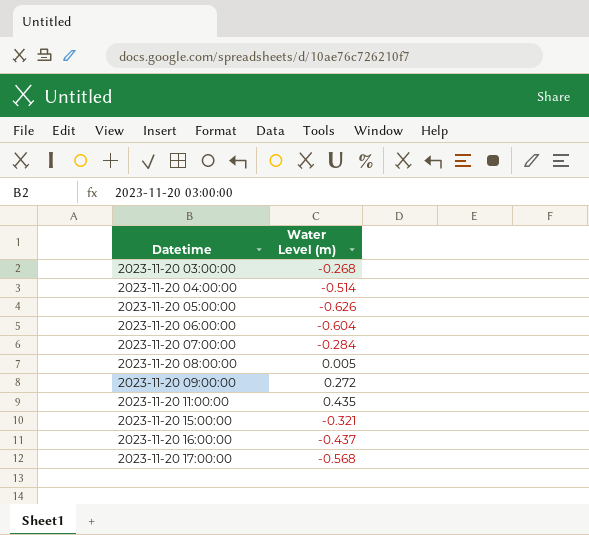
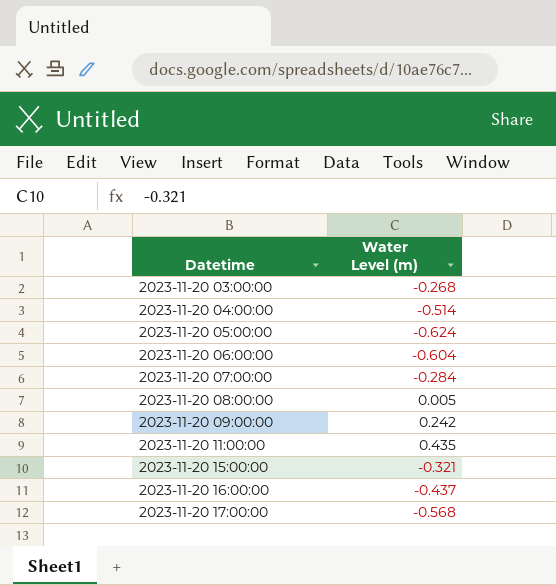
2023-11-20 05:00:00 | Water Level (m): -0.626 -> -0.624
2023-11-20 09:00:00 | Water Level (m): 0.272 -> 0.242

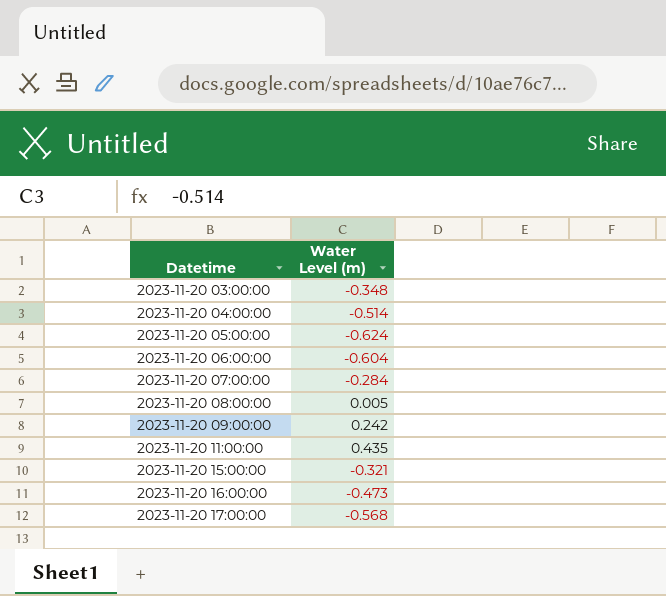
2023-11-20 03:00:00 | Water Level (m): -0.268 -> -0.348
2023-11-20 16:00:00 | Water Level (m): -0.437 -> -0.473

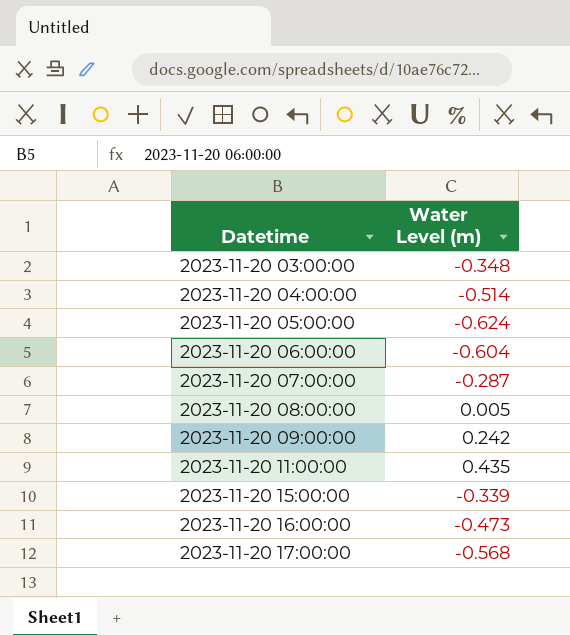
2023-11-20 07:00:00 | Water Level (m): -0.284 -> -0.287
2023-11-20 15:00:00 | Water Level (m): -0.321 -> -0.339

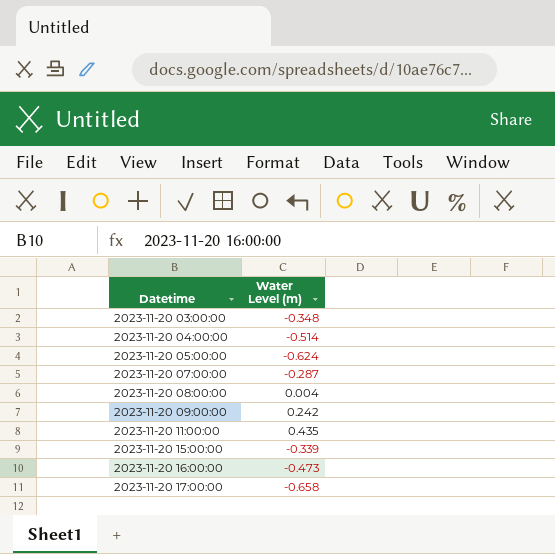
row 2023-11-20 06:00:00: -0.604 -> none
2023-11-20 08:00:00 | Water Level (m): 0.005 -> 0.004
2023-11-20 17:00:00 | Water Level (m): -0.568 -> -0.658

